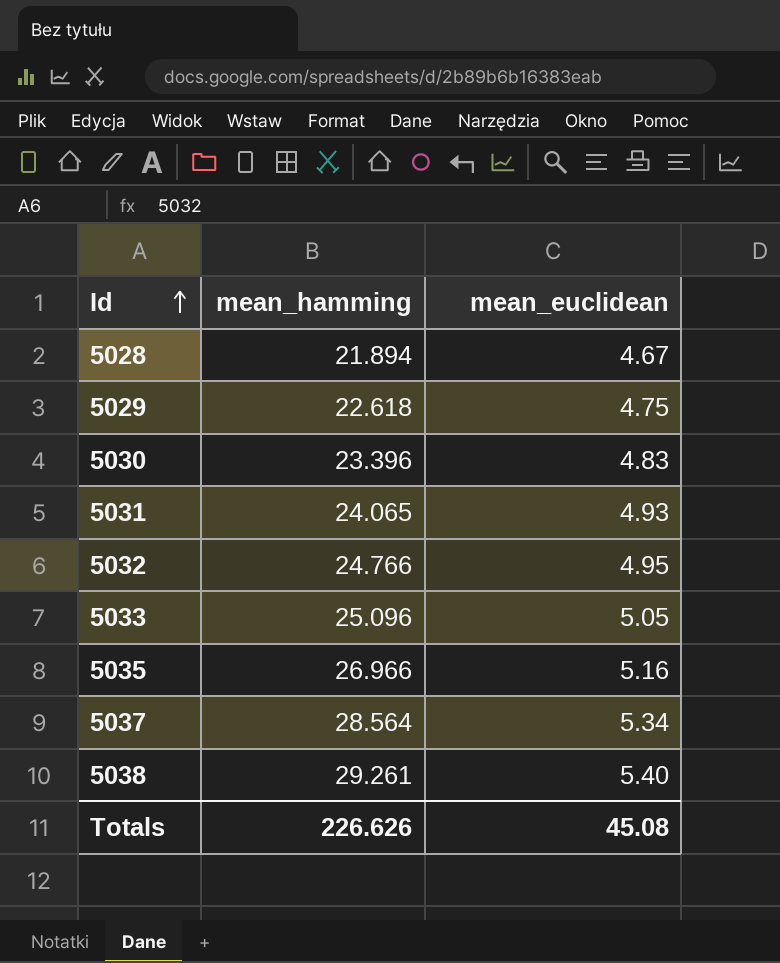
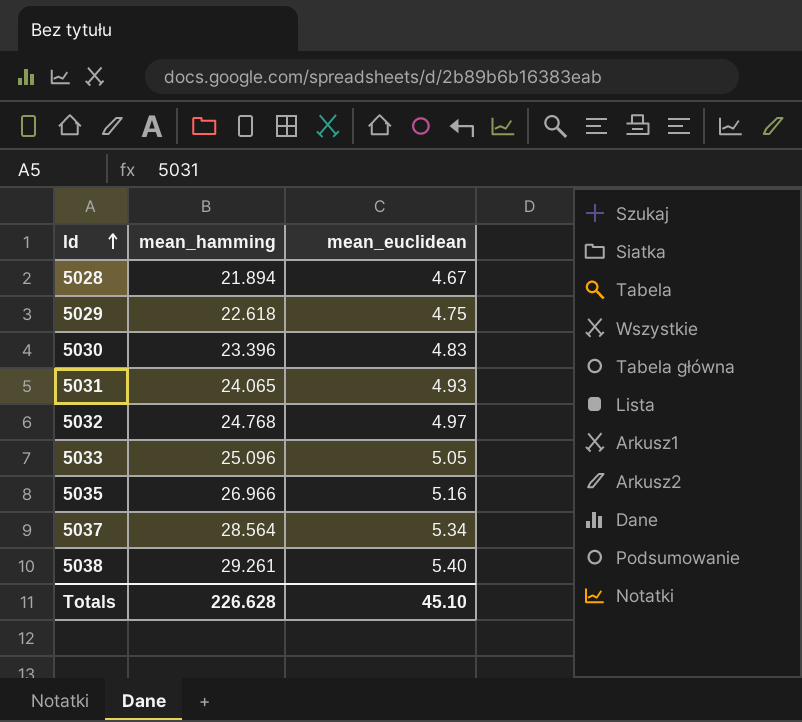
5032 | mean_hamming: 24.766 -> 24.768
5032 | mean_euclidean: 4.95 -> 4.97
Totals | mean_hamming: 226.626 -> 226.628
Totals | mean_euclidean: 45.08 -> 45.10

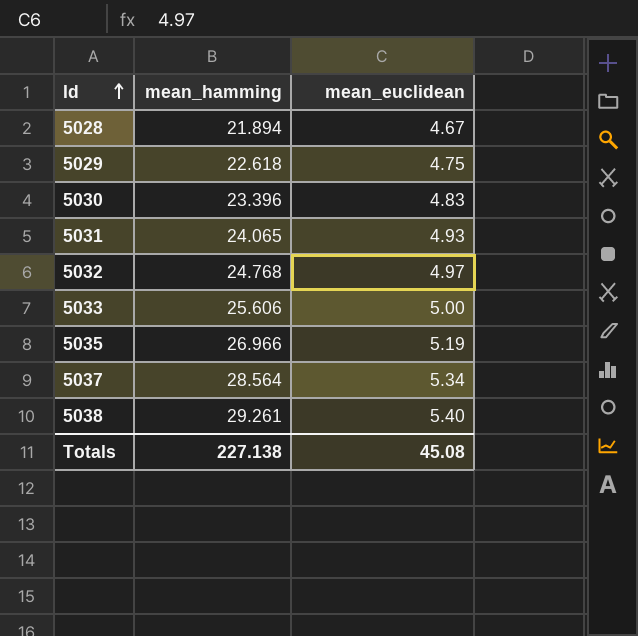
5033 | mean_hamming: 25.096 -> 25.606
5033 | mean_euclidean: 5.05 -> 5.00
5035 | mean_euclidean: 5.16 -> 5.19
Totals | mean_hamming: 226.628 -> 227.138
Totals | mean_euclidean: 45.10 -> 45.08

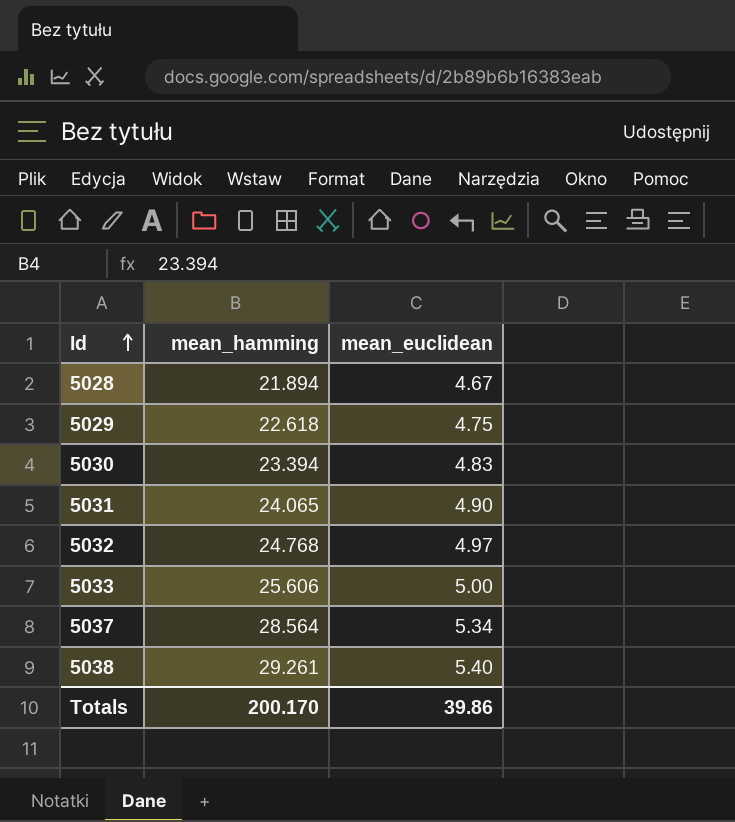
row 5035: 26.966 | 5.19 -> none
5030 | mean_hamming: 23.396 -> 23.394
5031 | mean_euclidean: 4.93 -> 4.90
Totals | mean_hamming: 227.138 -> 200.170
Totals | mean_euclidean: 45.08 -> 39.86

